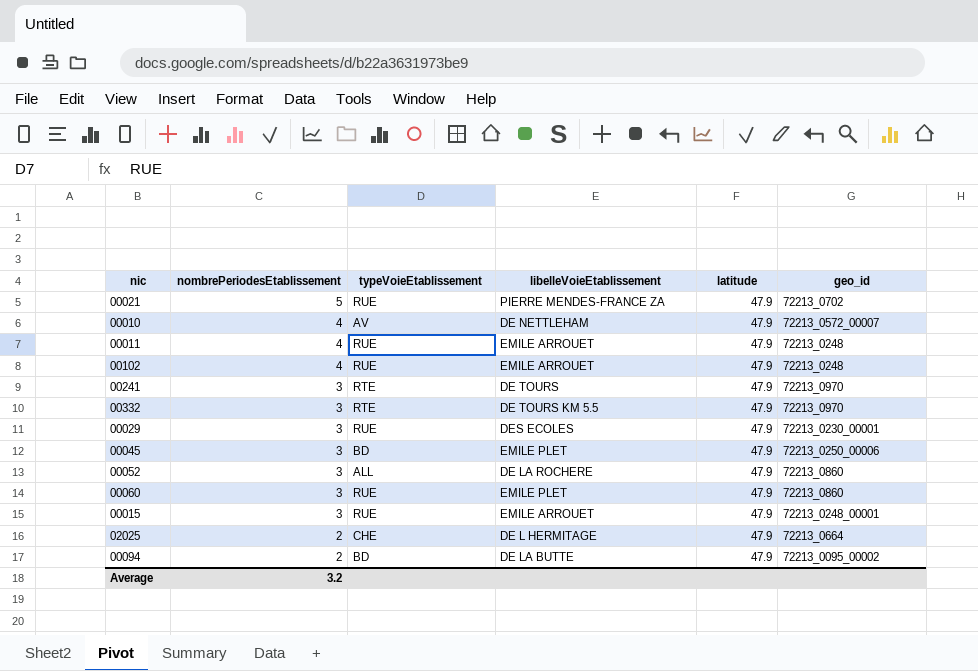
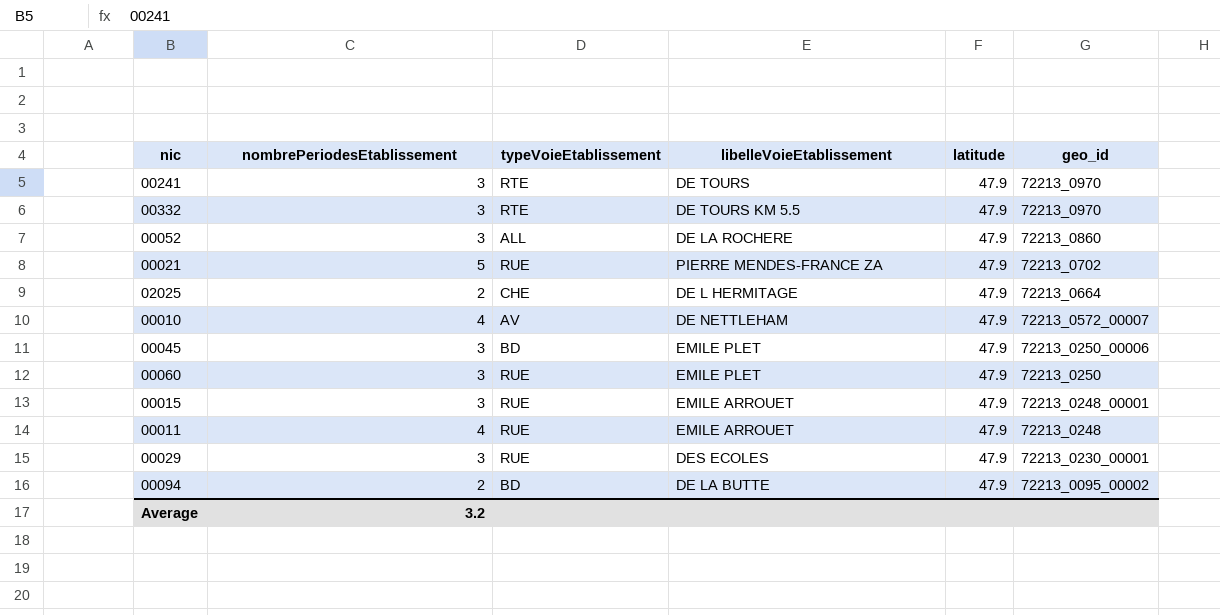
row order: nombrePeriodesEtablissement descending -> geo_id descending
row 00102: 4 | RUE | EMILE ARROUET | 47.9 | 72213_0248 -> none
00060 | geo_id: 72213_0860 -> 72213_0250

